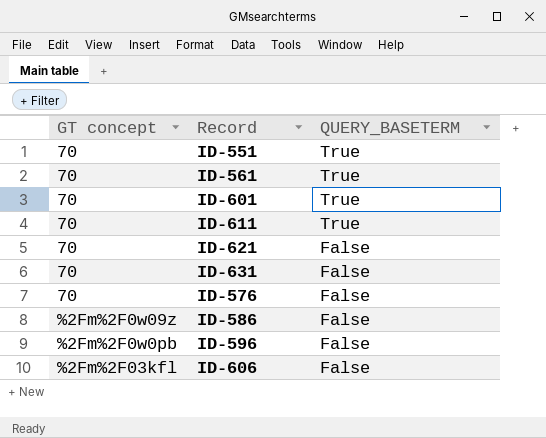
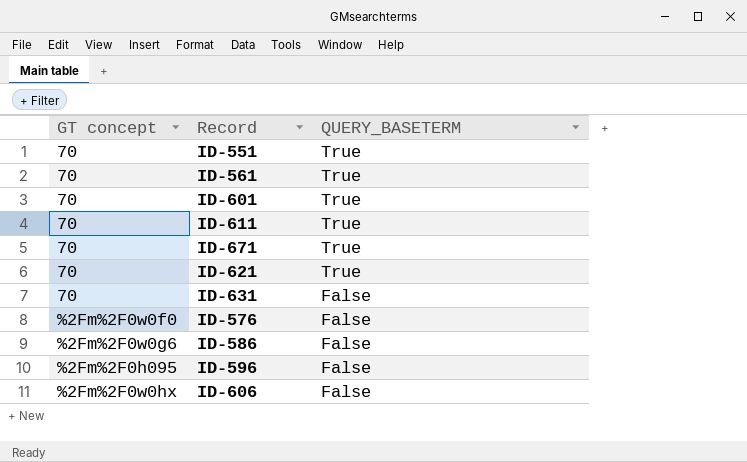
row ID-671: none -> 70 | True
ID-621 | QUERY_BASETERM: False -> True
ID-576 | GT concept: 70 -> %2Fm%2F0w0f0
ID-586 | GT concept: %2Fm%2F0w09z -> %2Fm%2F0w0g6
ID-596 | GT concept: %2Fm%2F0w0pb -> %2Fm%2F0h095
ID-606 | GT concept: %2Fm%2F03kfl -> %2Fm%2F0w0hx

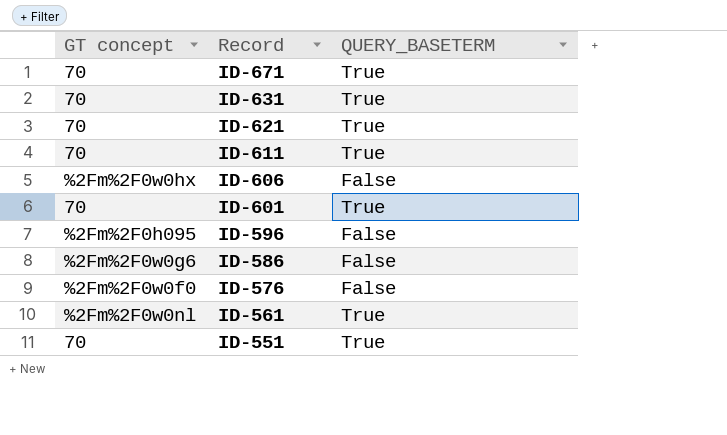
row order: QUERY_BASETERM descending -> Record descending
ID-631 | QUERY_BASETERM: False -> True
ID-561 | GT concept: 70 -> %2Fm%2F0w0nl

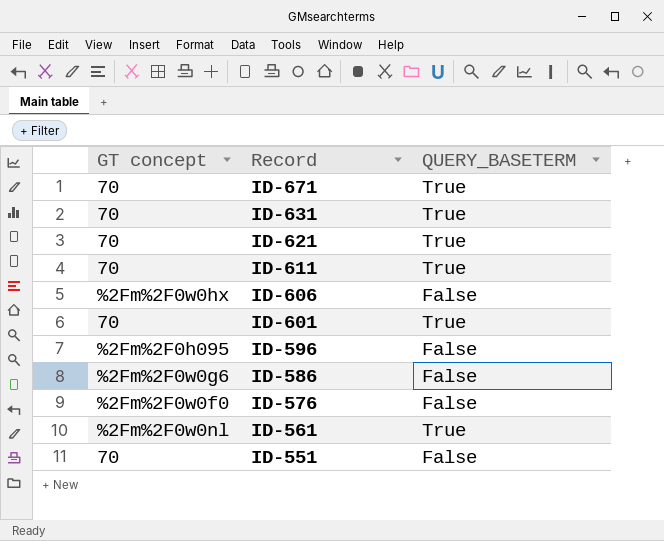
ID-551 | QUERY_BASETERM: True -> False

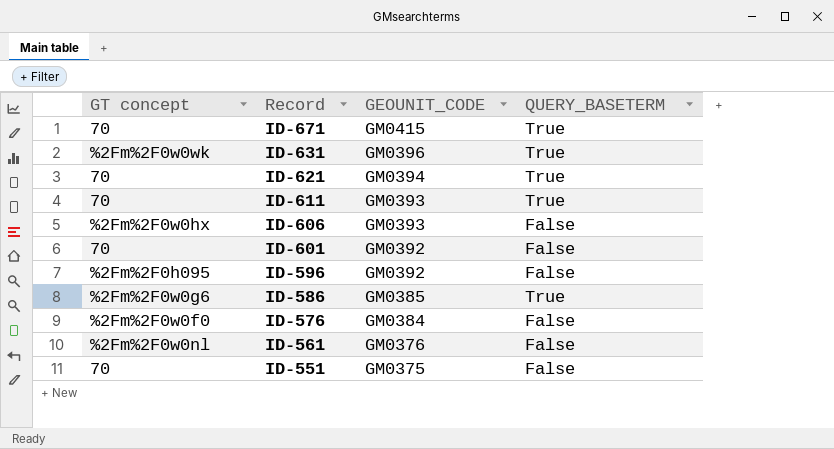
column GEOUNIT_CODE | position: none -> 3
ID-631 | GT concept: 70 -> %2Fm%2F0w0wk
ID-601 | QUERY_BASETERM: True -> False
ID-586 | QUERY_BASETERM: False -> True
ID-561 | QUERY_BASETERM: True -> False

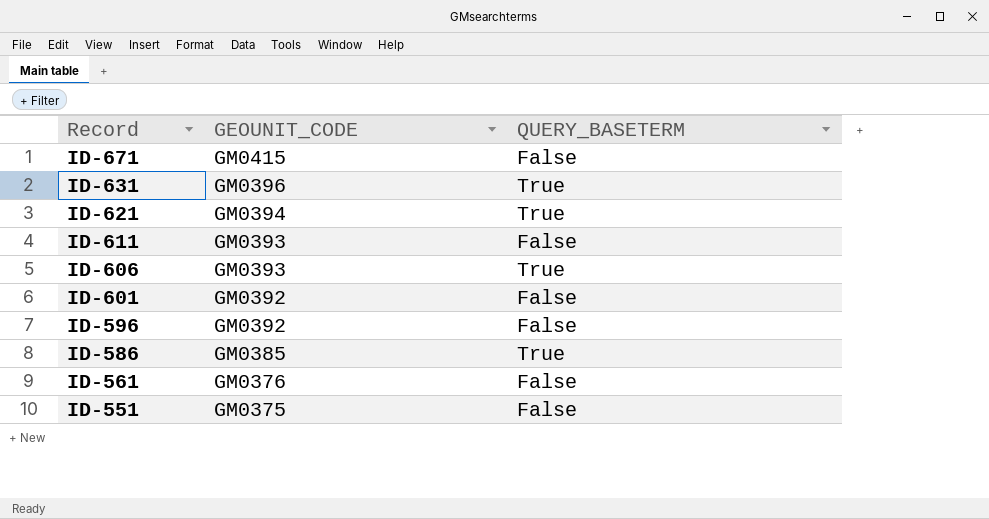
column GT concept | position: 1 -> none
row ID-576: %2Fm%2F0w0f0 | GM0384 | False -> none
ID-671 | QUERY_BASETERM: True -> False
ID-611 | QUERY_BASETERM: True -> False
ID-606 | QUERY_BASETERM: False -> True

